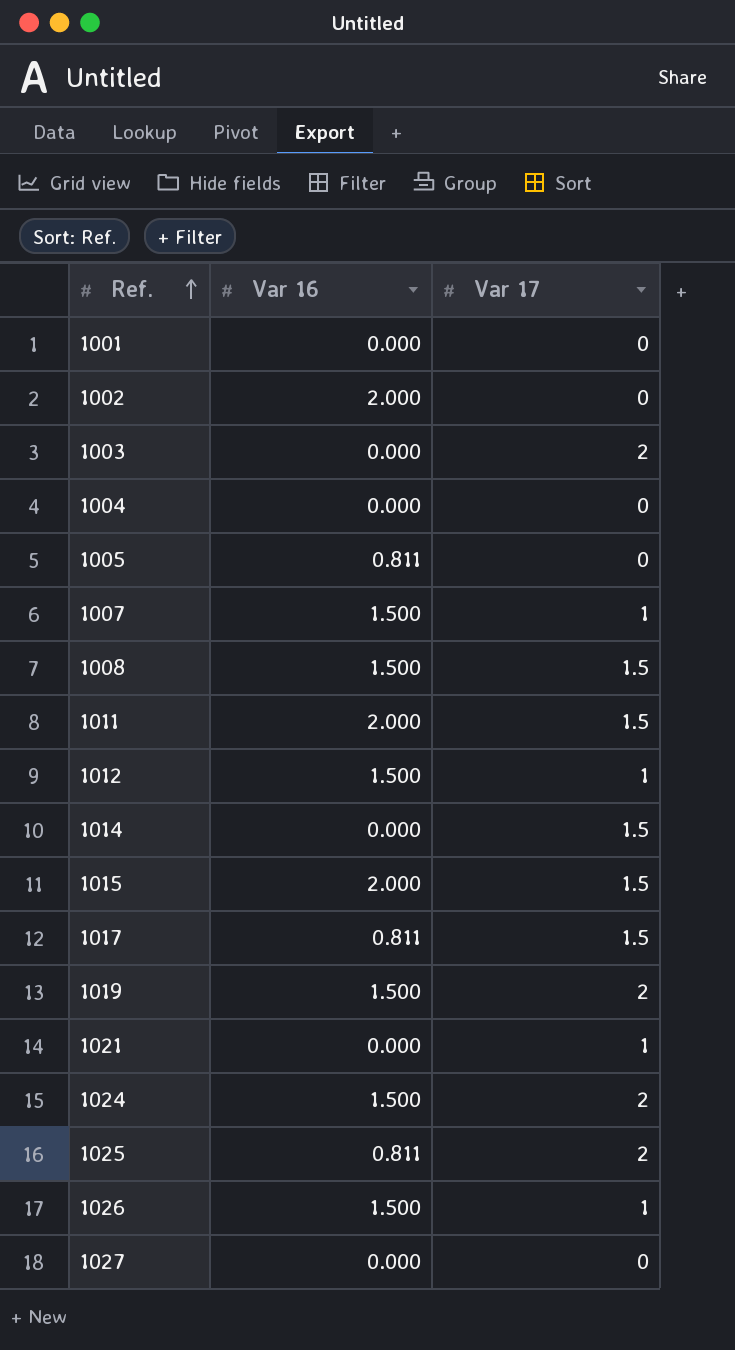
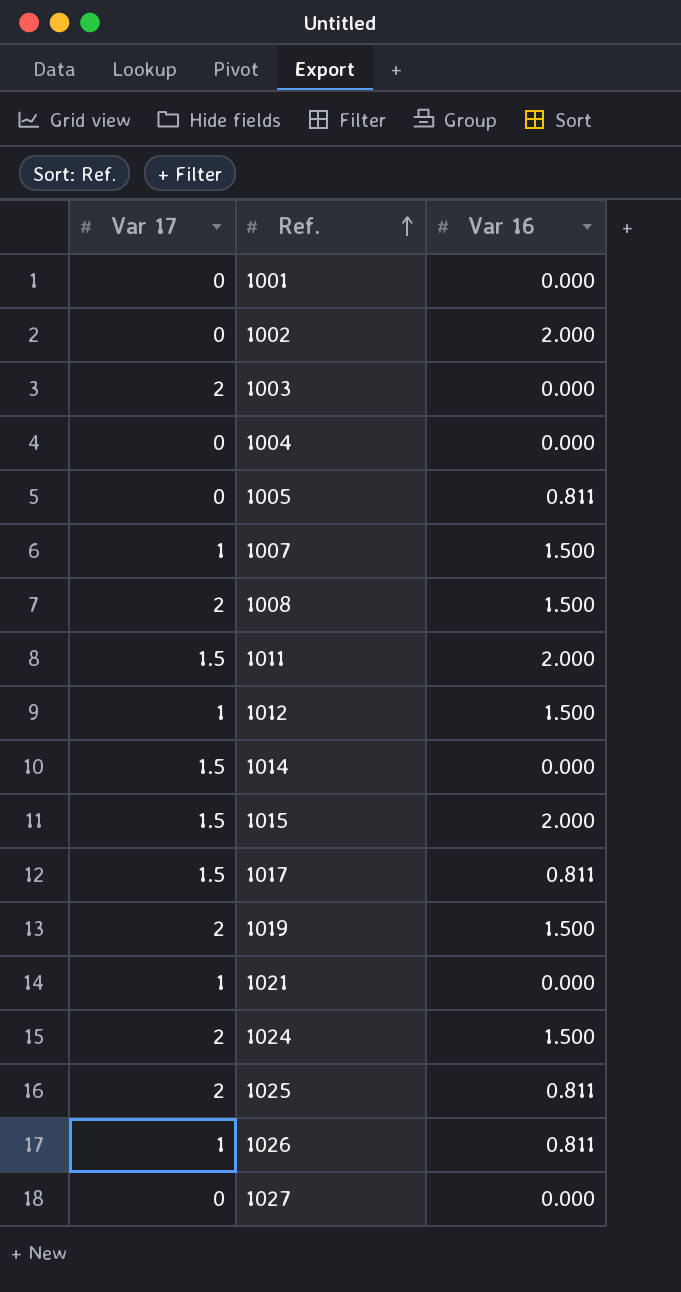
column Var 17 | position: 3 -> 1
1008 | Var 17: 1.5 -> 2
1026 | Var 16: 1.500 -> 0.811

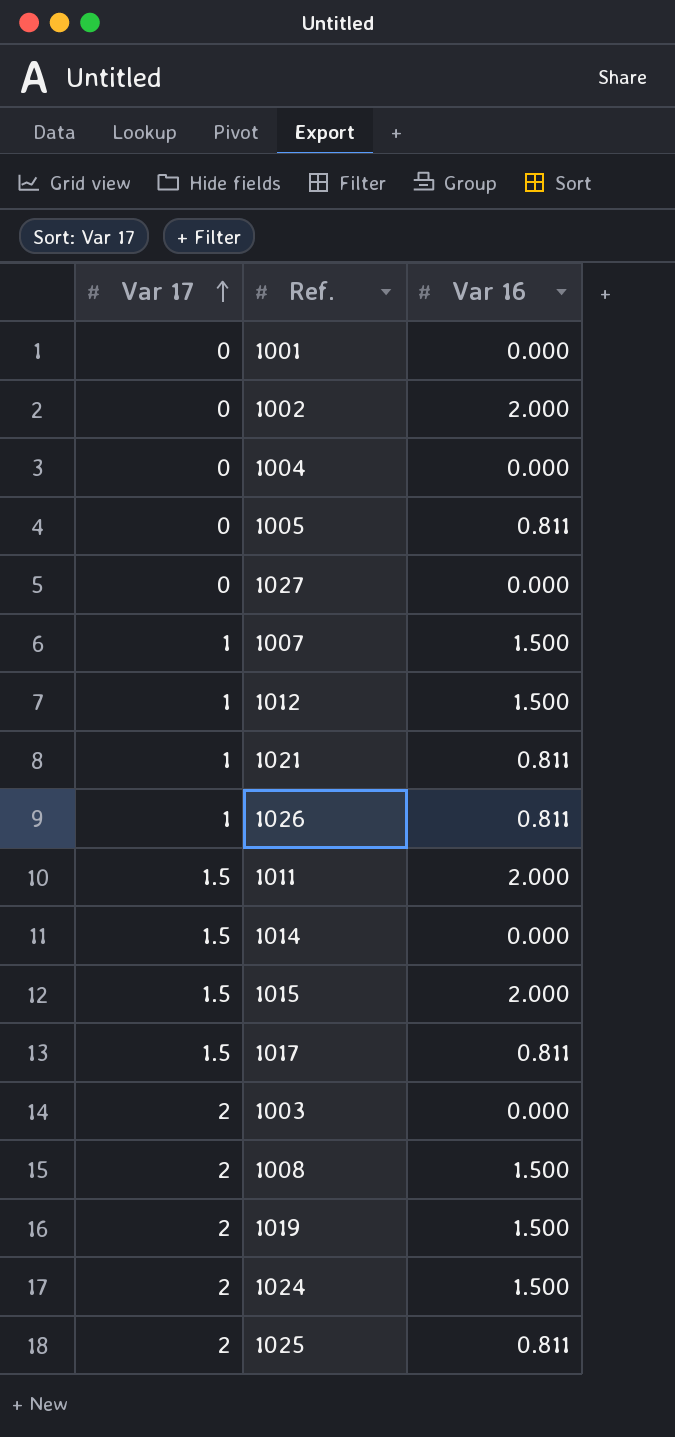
row order: Ref. ascending -> Var 17 ascending
1021 | Var 16: 0.000 -> 0.811

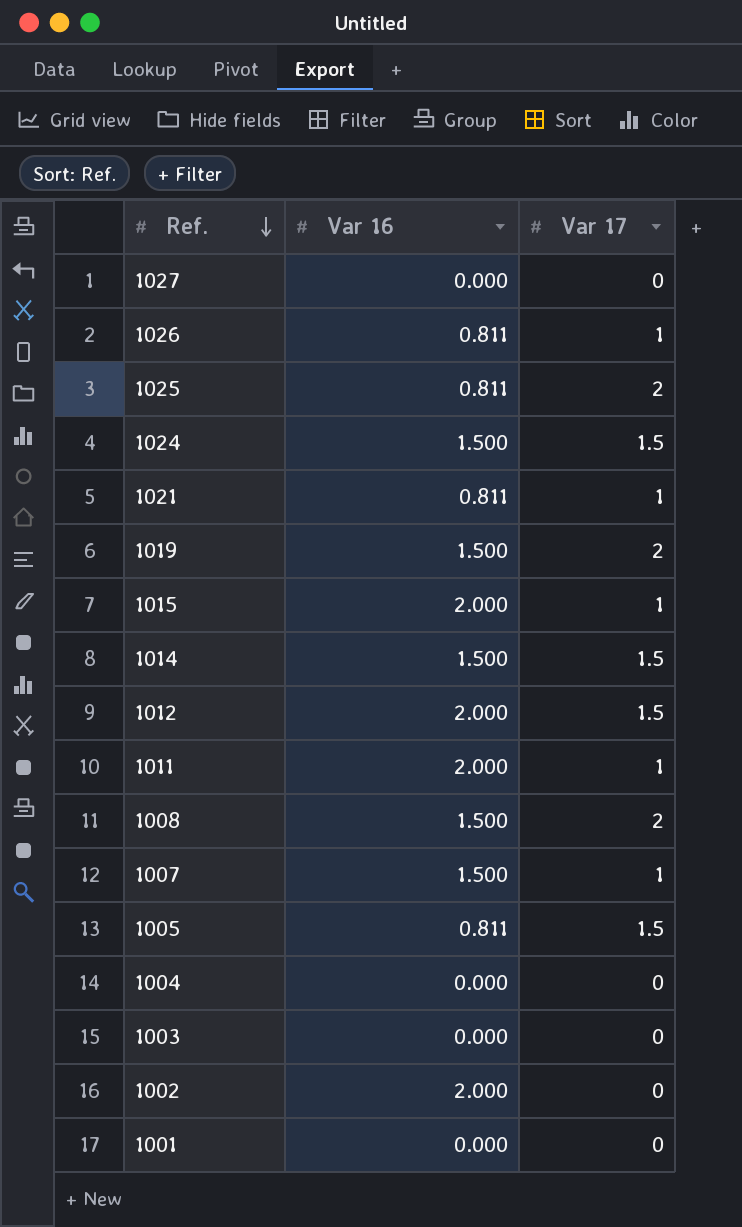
row order: Var 17 ascending -> Ref. descending
column Var 17 | position: 1 -> 3
row 1017: 1.5 | 0.811 -> none
1024 | Var 17: 2 -> 1.5
1015 | Var 17: 1.5 -> 1
1014 | Var 16: 0.000 -> 1.500
1012 | Var 16: 1.500 -> 2.000
1012 | Var 17: 1 -> 1.5
1011 | Var 17: 1.5 -> 1
1005 | Var 17: 0 -> 1.5
1003 | Var 17: 2 -> 0

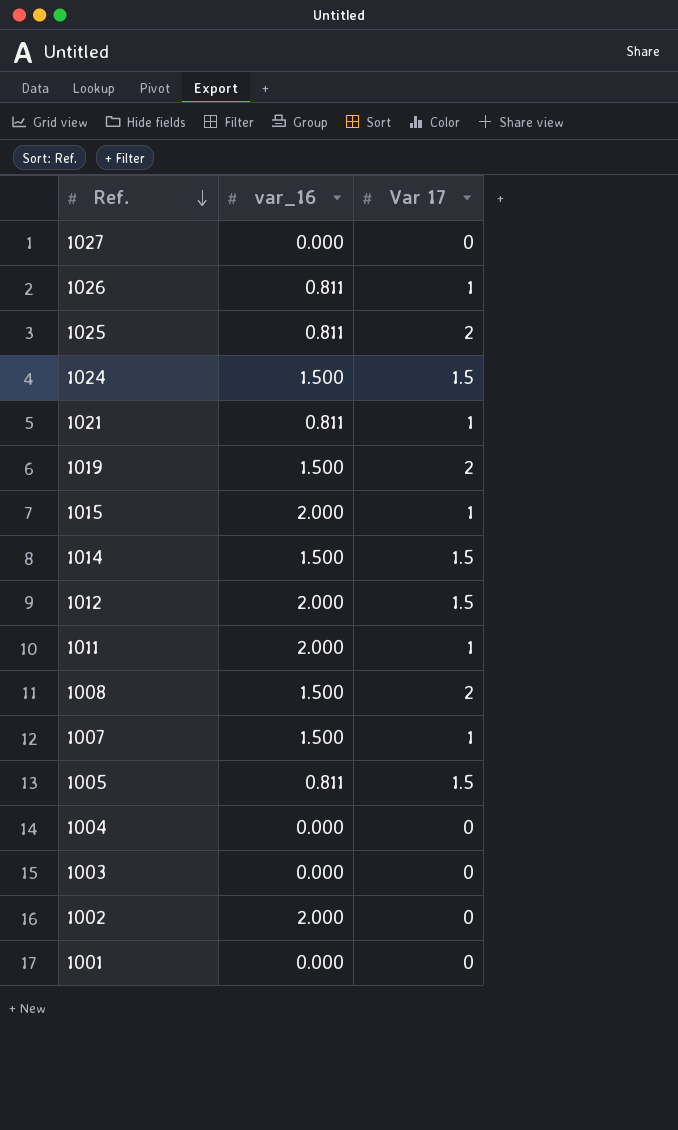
column name: Var 16 -> var_16

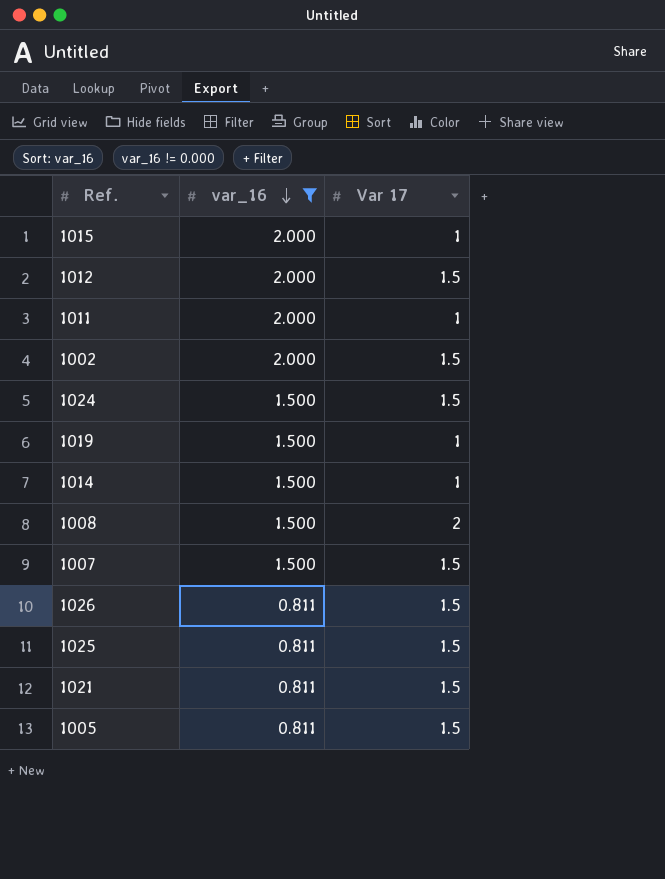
filter: none -> var_16 != 0.000
row order: Ref. descending -> var_16 descending
1002 | Var 17: 0 -> 1.5
1019 | Var 17: 2 -> 1
1014 | Var 17: 1.5 -> 1
1007 | Var 17: 1 -> 1.5
1026 | Var 17: 1 -> 1.5
1025 | Var 17: 2 -> 1.5
1021 | Var 17: 1 -> 1.5

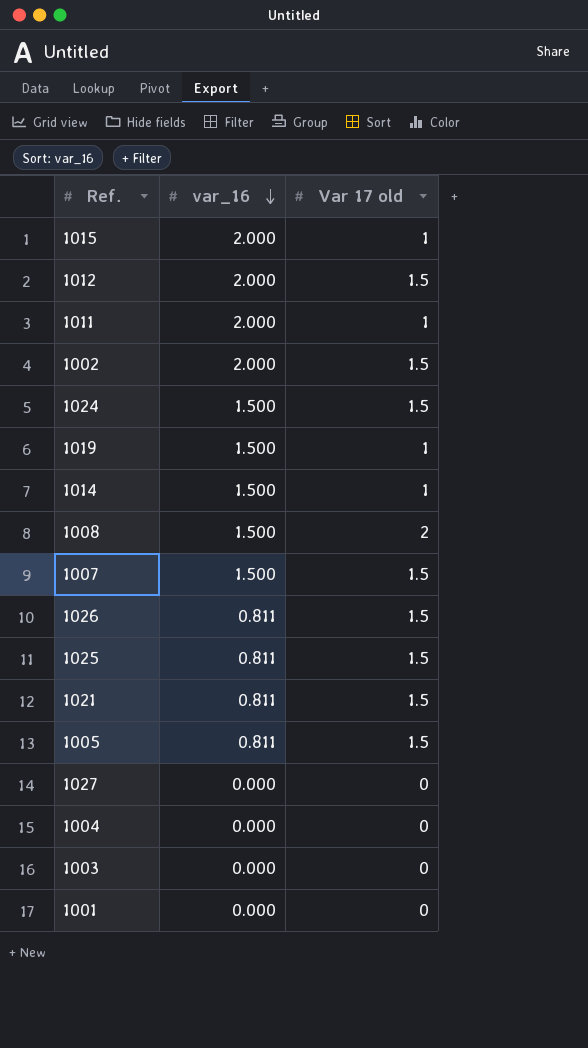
filter: var_16 != 0.000 -> none
column name: Var 17 -> Var 17 old

